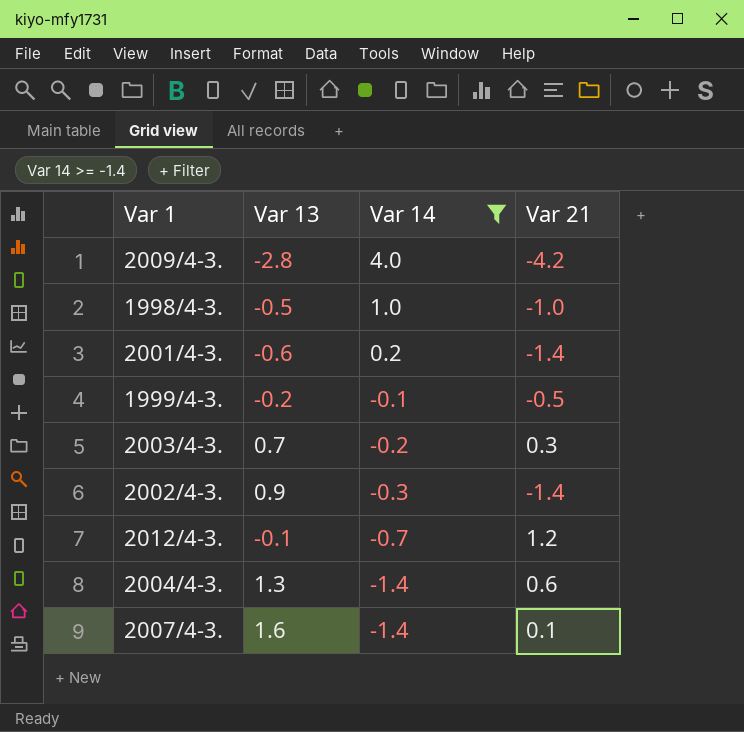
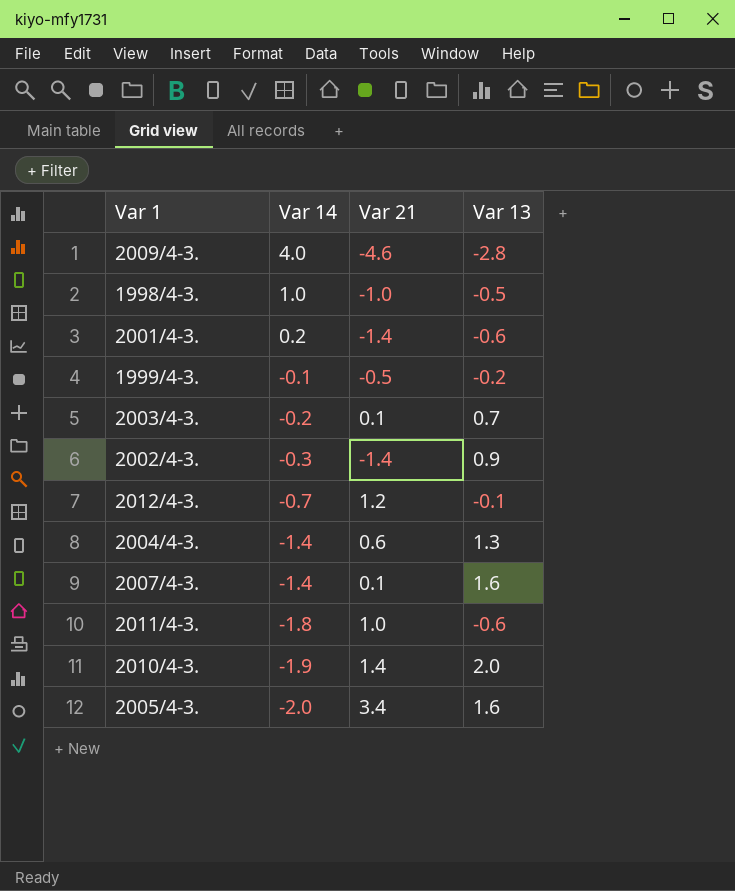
filter: Var 14 >= -1.4 -> none
column Var 13 | position: 2 -> 4
2009/4-3. | Var 21: -4.2 -> -4.6
2003/4-3. | Var 21: 0.3 -> 0.1

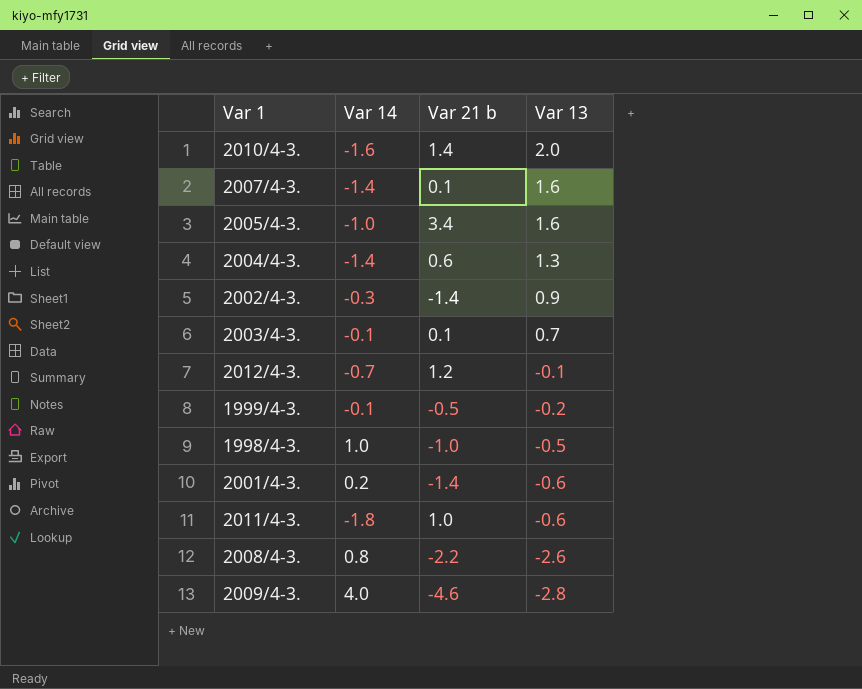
row order: Var 14 descending -> Var 13 descending
column name: Var 21 -> Var 21 b
2010/4-3. | Var 14: -1.9 -> -1.6
2005/4-3. | Var 14: -2.0 -> -1.0
2003/4-3. | Var 14: -0.2 -> -0.1
row 2008/4-3.: none -> 0.8 | -2.2 | -2.6

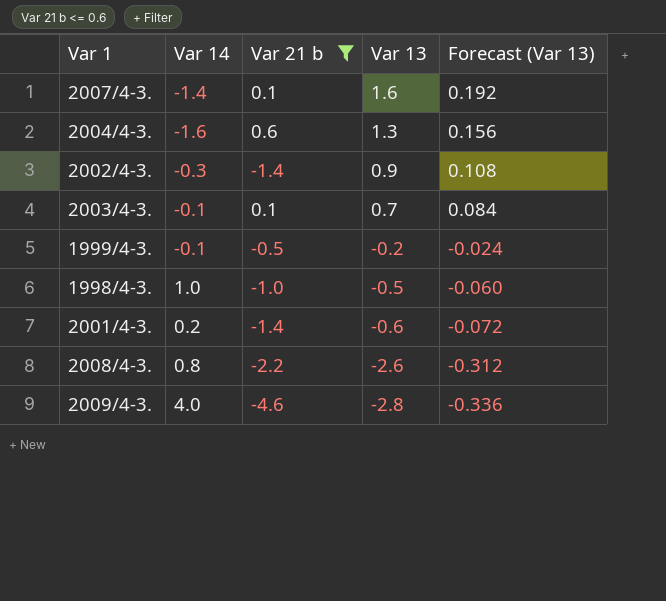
filter: none -> Var 21 b <= 0.6
column Forecast (Var 13) | formula: none -> [Var 13] * 0.12
2004/4-3. | Var 14: -1.4 -> -1.6

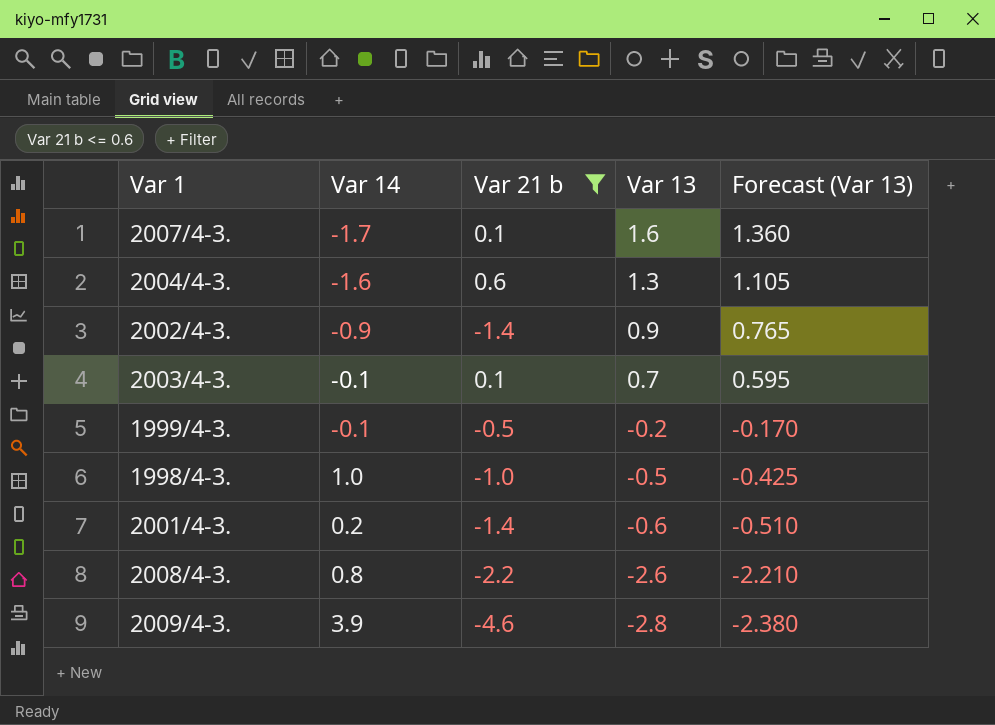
column Forecast (Var 13) | formula: [Var 13] * 0.12 -> [Var 13] * 0.85
2007/4-3. | Var 14: -1.4 -> -1.7
2002/4-3. | Var 14: -0.3 -> -0.9
2009/4-3. | Var 14: 4.0 -> 3.9

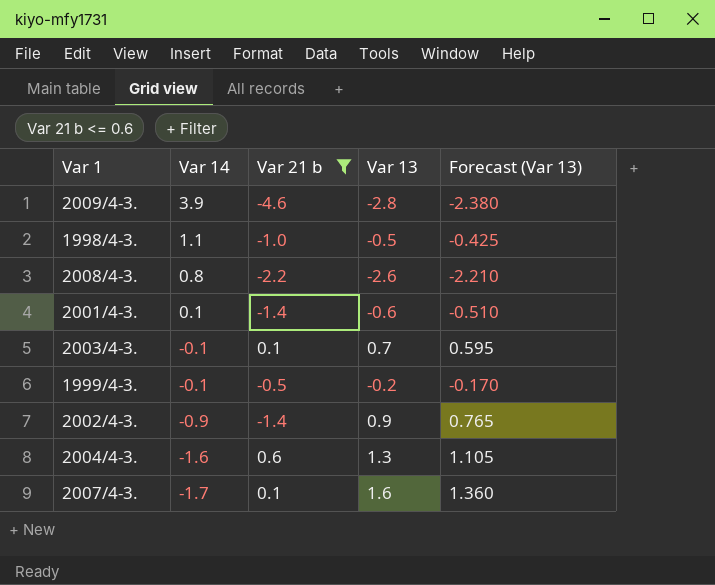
row order: Var 13 descending -> Var 14 descending
1998/4-3. | Var 14: 1.0 -> 1.1
2001/4-3. | Var 14: 0.2 -> 0.1

